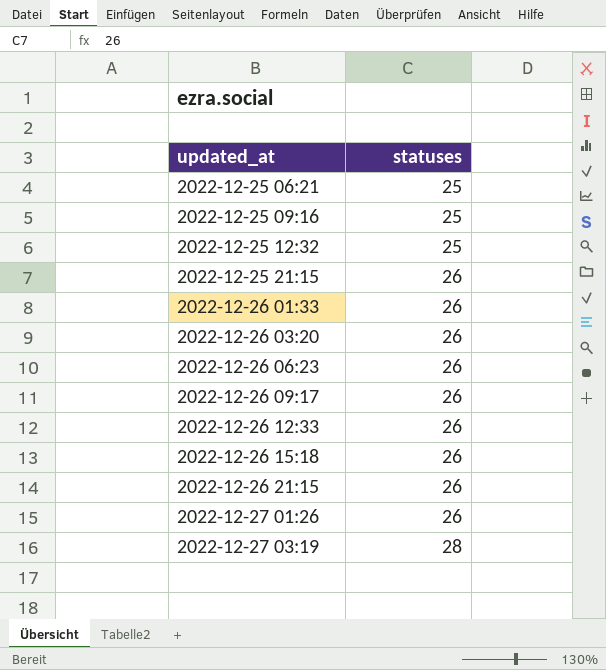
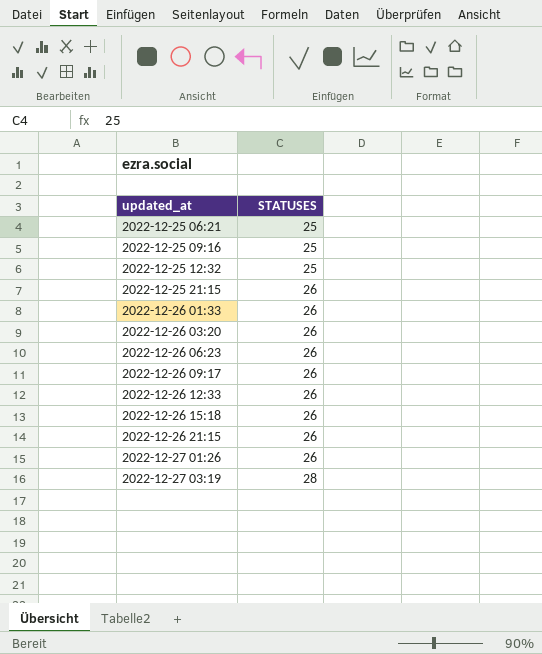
column name: statuses -> STATUSES

